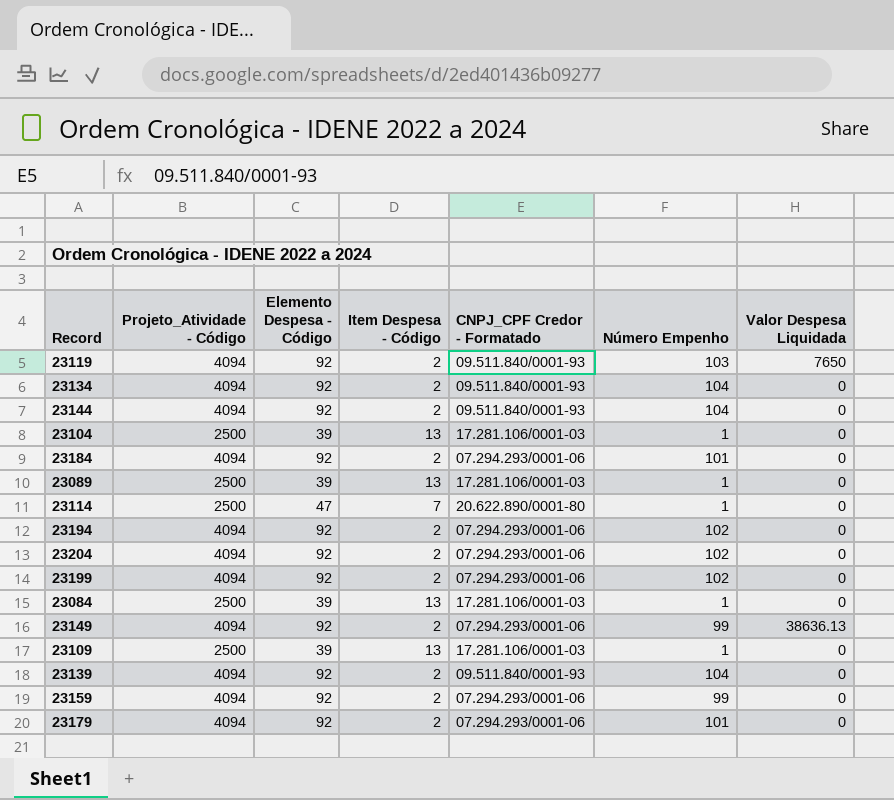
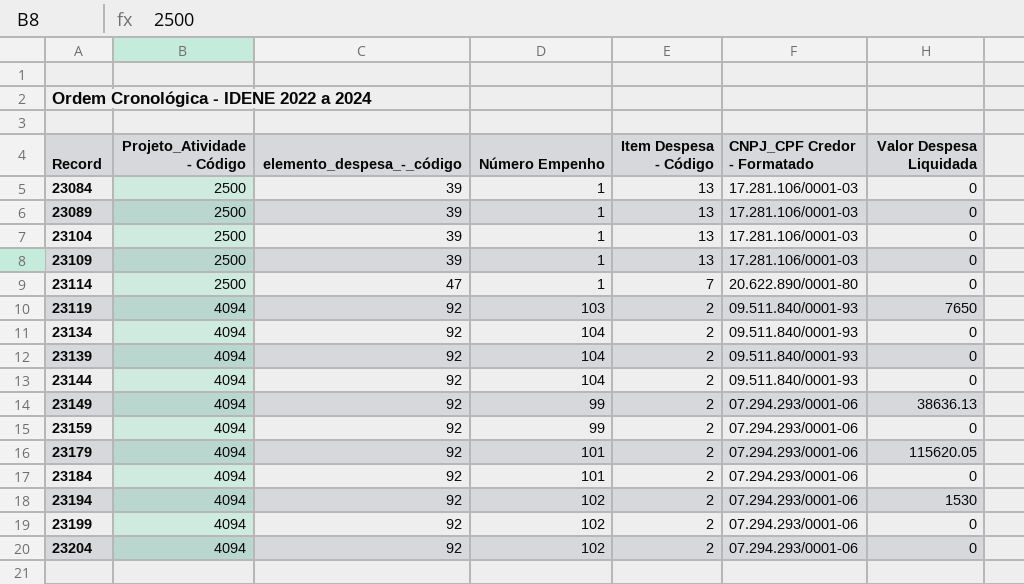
row order: none -> Record ascending
column name: Elemento Despesa - Código -> elemento_despesa_-_código
column Número Empenho | position: 6 -> 4
23179 | Valor Despesa Liquidada: 0 -> 115620.05
23194 | Valor Despesa Liquidada: 0 -> 1530

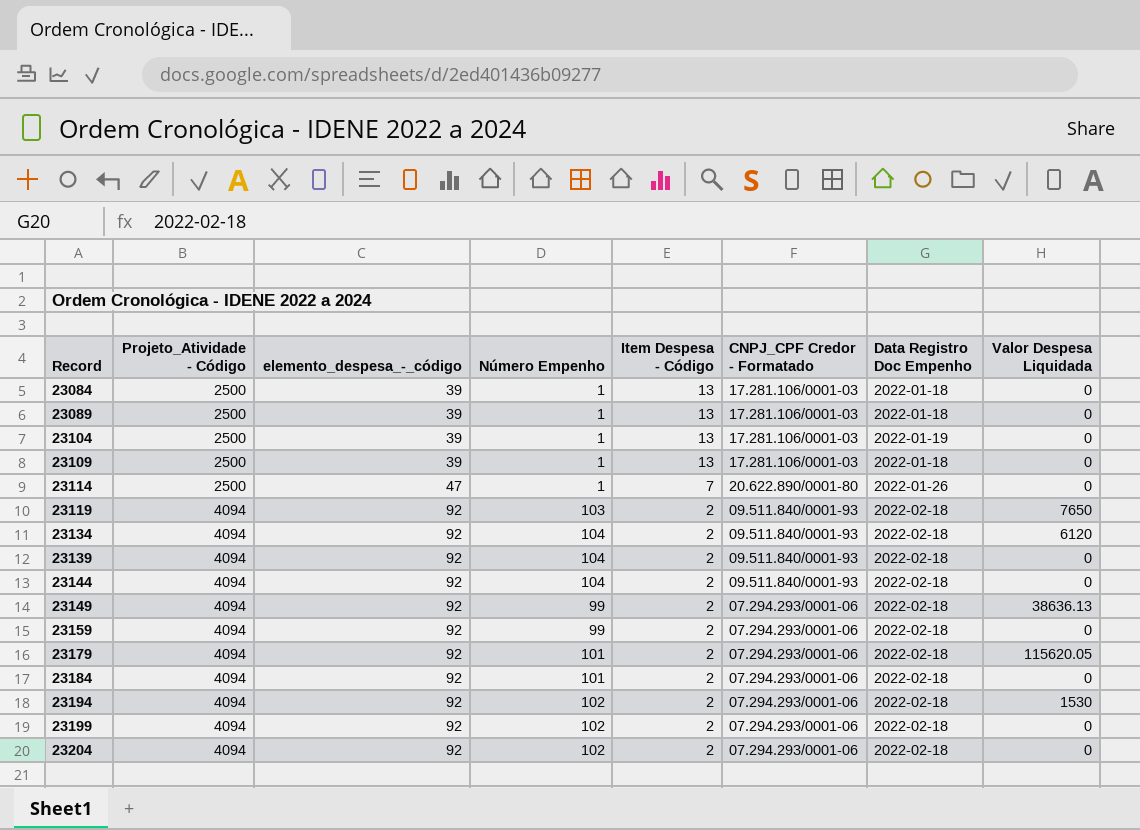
column Data Registro Doc Empenho | position: none -> 7
23134 | Valor Despesa Liquidada: 0 -> 6120

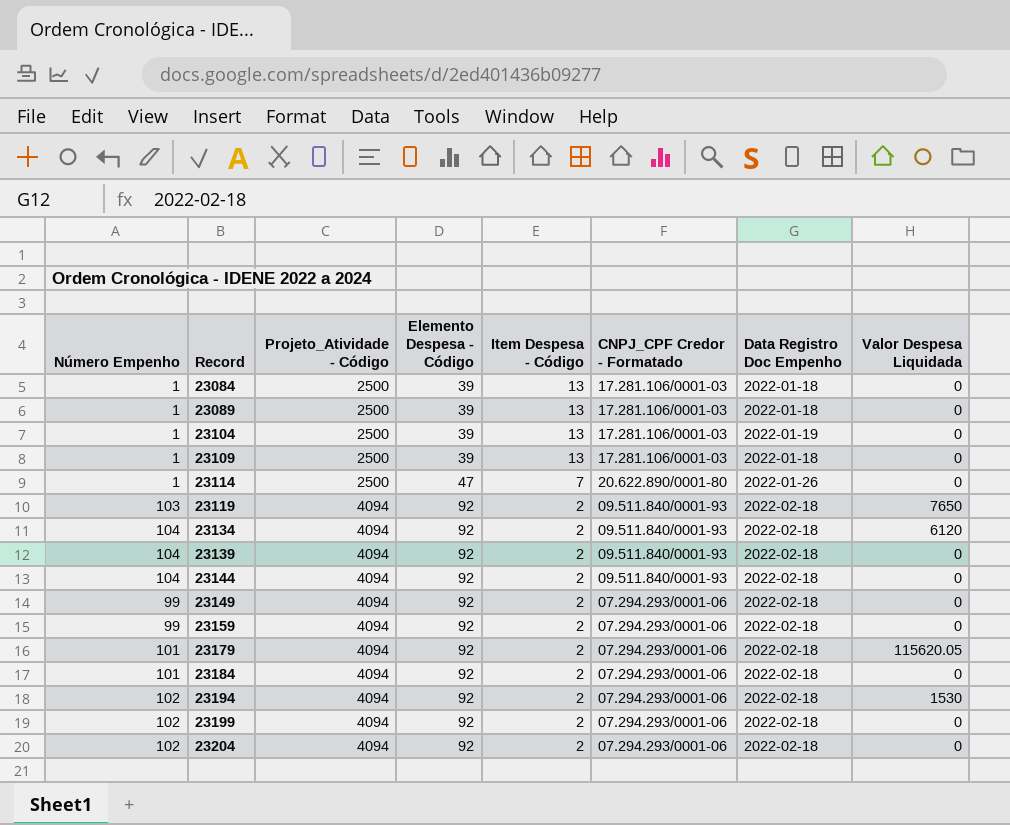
column Número Empenho | position: 4 -> 1
column name: elemento_despesa_-_código -> Elemento Despesa - Código
23149 | Valor Despesa Liquidada: 38636.13 -> 0

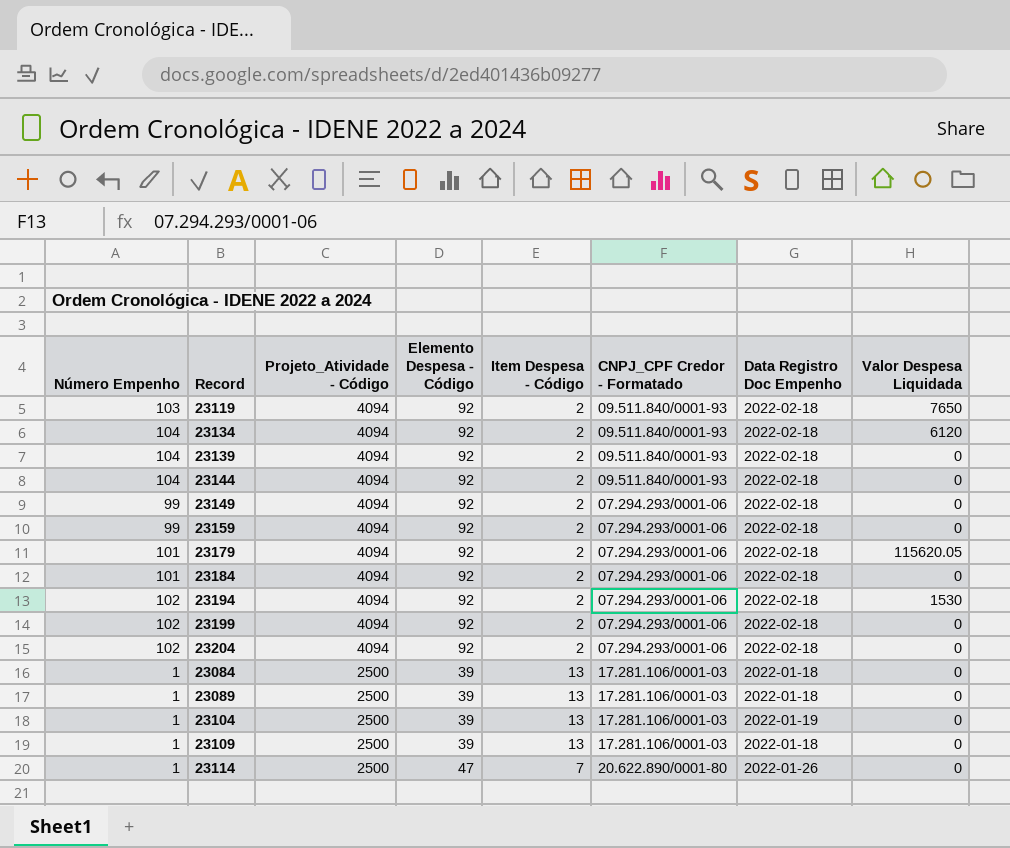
row order: Record ascending -> Projeto_Atividade - Código descending

